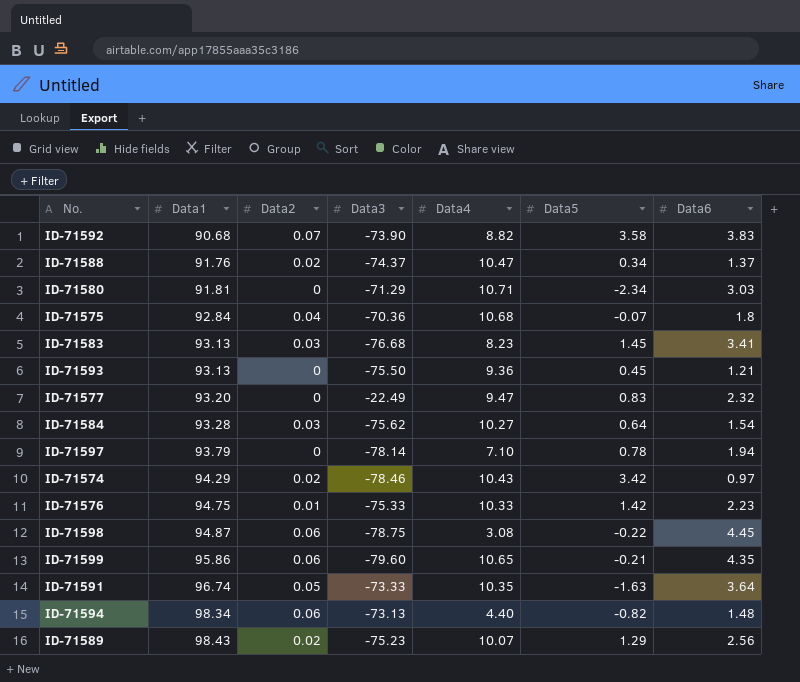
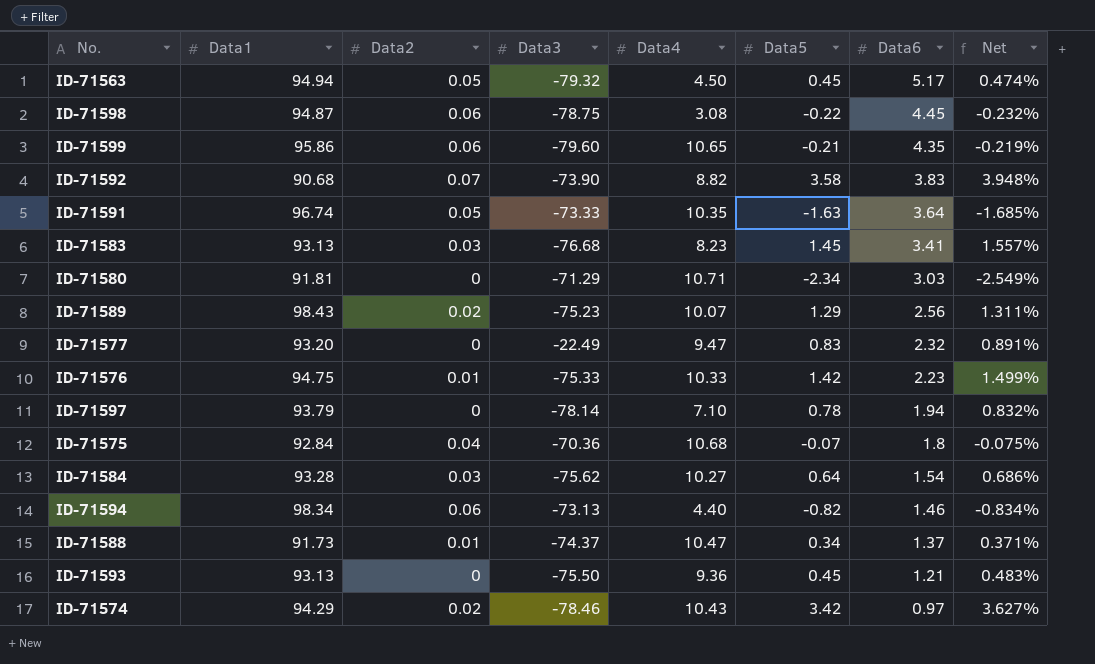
row order: Data1 ascending -> Data6 descending
column Net | formula: none -> [Data5] / [Data1]
row ID-71563: none -> 94.94 | 0.05 | -79.32 | 4.50 | 0.45 | 5.17 | 0.474%
ID-71594 | Data6: 1.48 -> 1.46
ID-71588 | Data1: 91.76 -> 91.73
ID-71588 | Data2: 0.02 -> 0.01

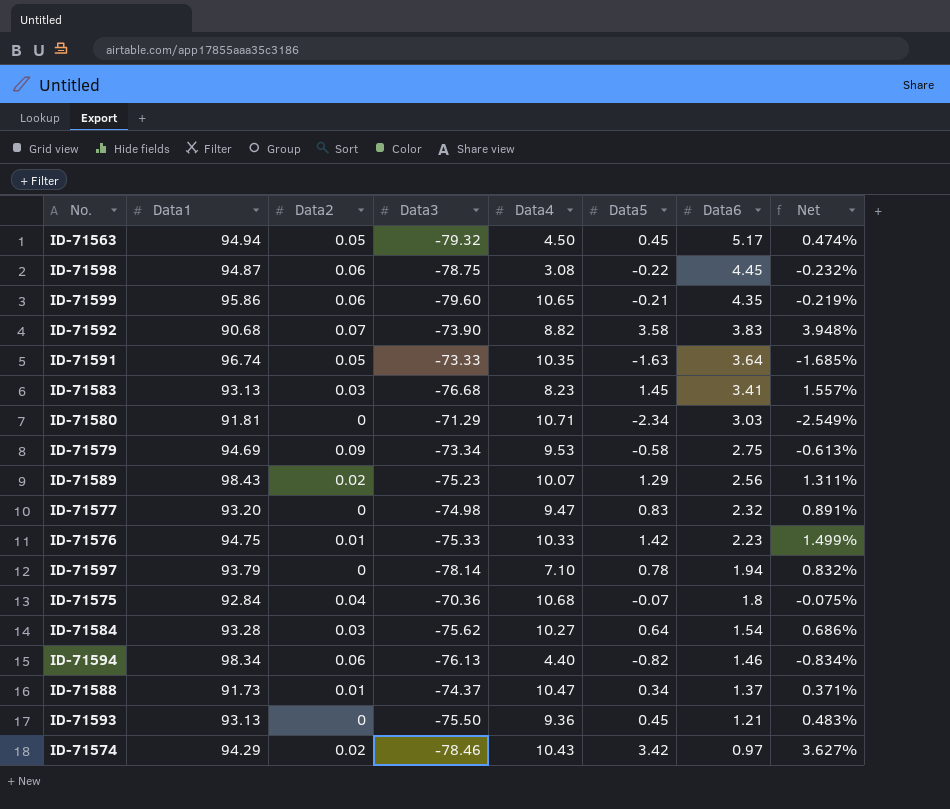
row ID-71579: none -> 94.69 | 0.09 | -73.34 | 9.53 | -0.58 | 2.75 | -0.613%
ID-71577 | Data3: -22.49 -> -74.98
ID-71594 | Data3: -73.13 -> -76.13

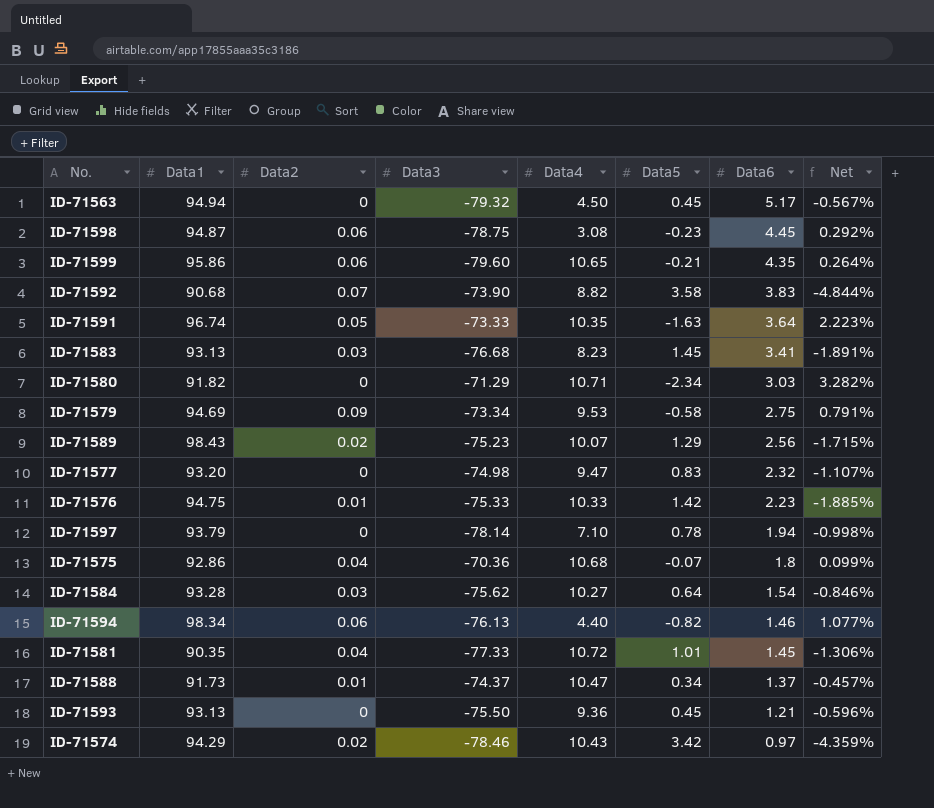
column Net | formula: [Data5] / [Data1] -> [Data5] / [Data3]
ID-71563 | Data2: 0.05 -> 0
ID-71598 | Data5: -0.22 -> -0.23
ID-71580 | Data1: 91.81 -> 91.82
ID-71575 | Data1: 92.84 -> 92.86
row ID-71581: none -> 90.35 | 0.04 | -77.33 | 10.72 | 1.01 | 1.45 | -1.306%

